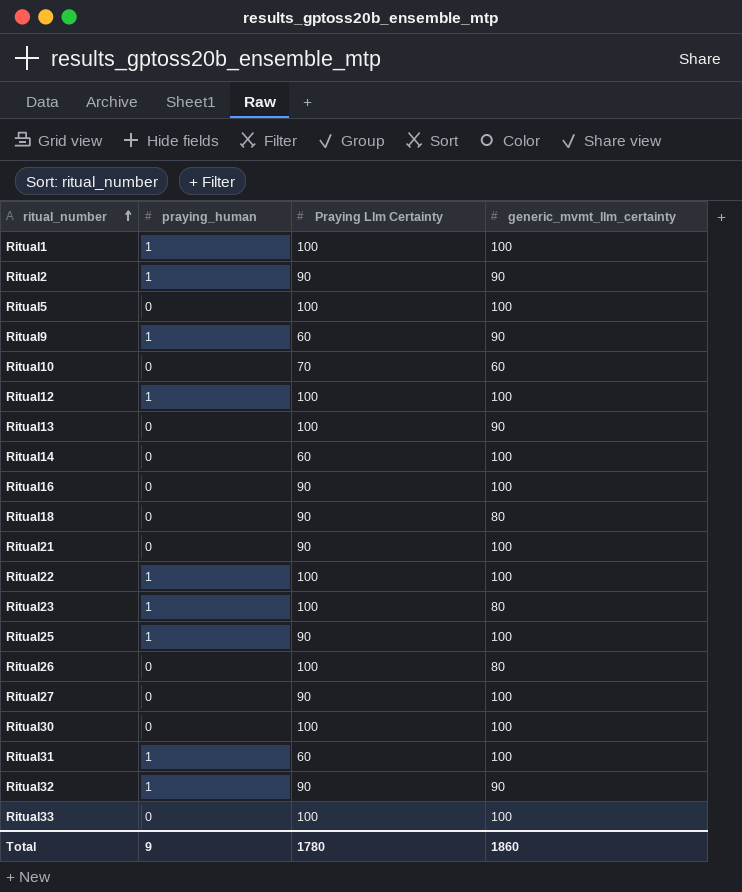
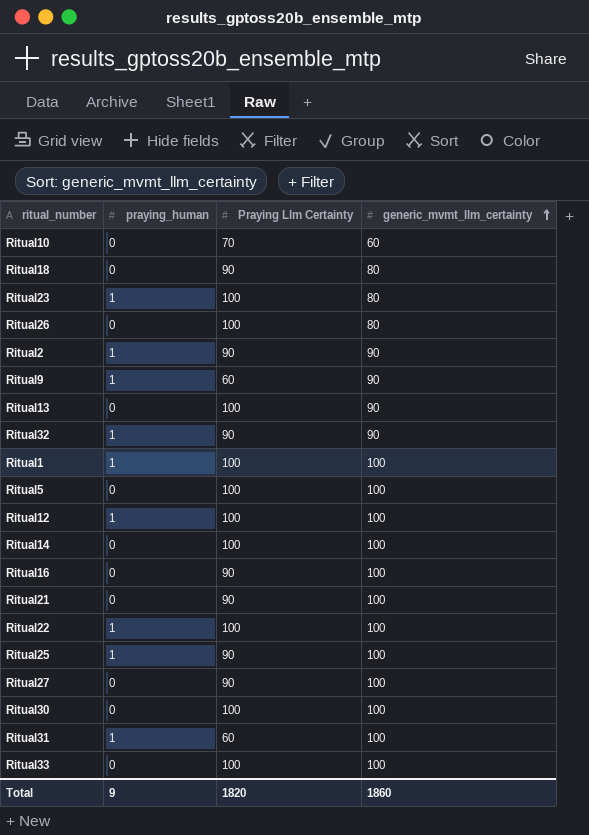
row order: ritual_number ascending -> generic_mvmt_llm_certainty ascending
Ritual14 | Praying Llm Certainty: 60 -> 100
Total | Praying Llm Certainty: 1780 -> 1820

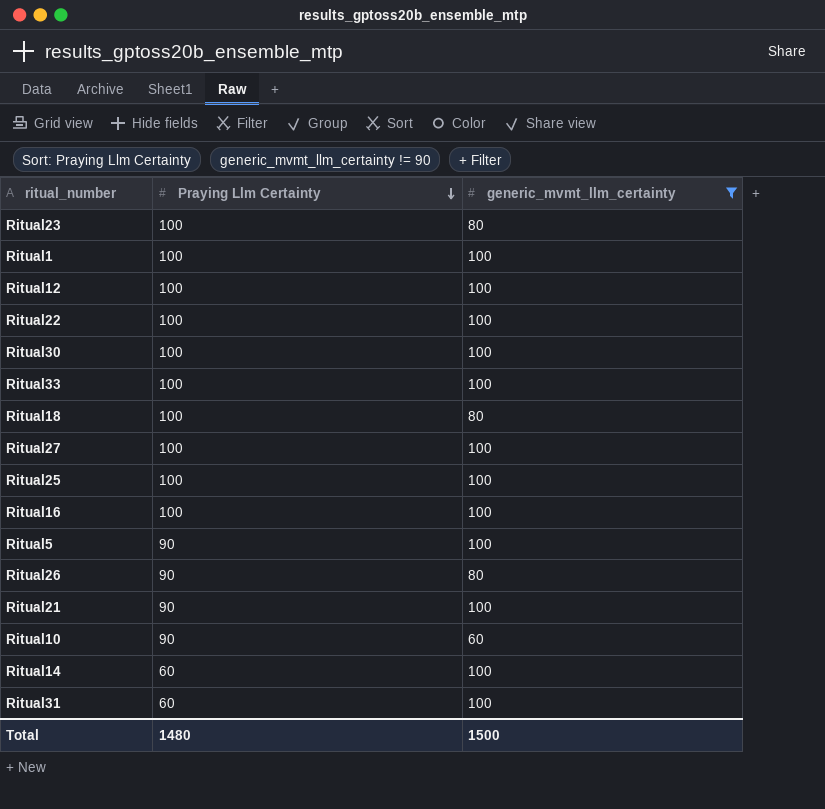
filter: none -> generic_mvmt_llm_certainty != 90
row order: generic_mvmt_llm_certainty ascending -> Praying Llm Certainty descending
column praying_human | position: 2 -> none
Ritual18 | Praying Llm Certainty: 90 -> 100
Ritual27 | Praying Llm Certainty: 90 -> 100
Ritual25 | Praying Llm Certainty: 90 -> 100
Ritual16 | Praying Llm Certainty: 90 -> 100
Ritual5 | Praying Llm Certainty: 100 -> 90
Ritual26 | Praying Llm Certainty: 100 -> 90
Ritual10 | Praying Llm Certainty: 70 -> 90
Ritual14 | Praying Llm Certainty: 100 -> 60
Total | Praying Llm Certainty: 1820 -> 1480
Total | generic_mvmt_llm_certainty: 1860 -> 1500

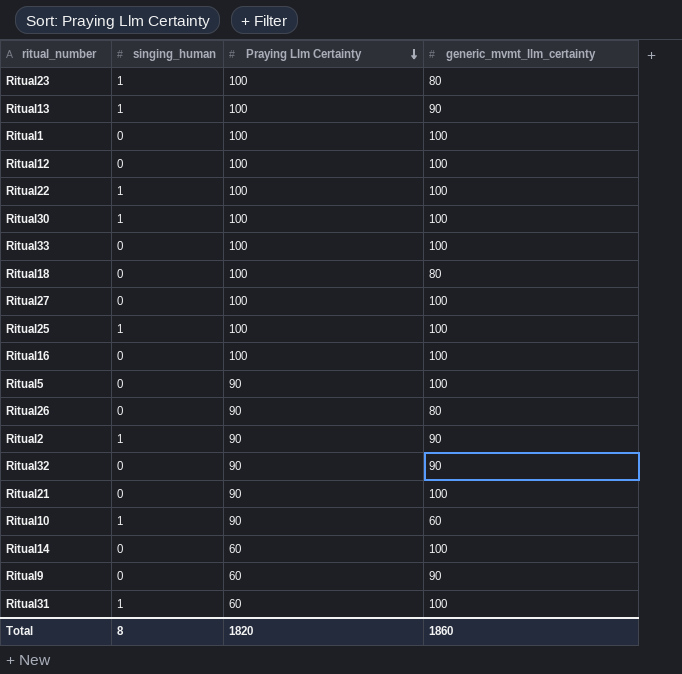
filter: generic_mvmt_llm_certainty != 90 -> none
column singing_human | position: none -> 2
Total | Praying Llm Certainty: 1480 -> 1820
Total | generic_mvmt_llm_certainty: 1500 -> 1860

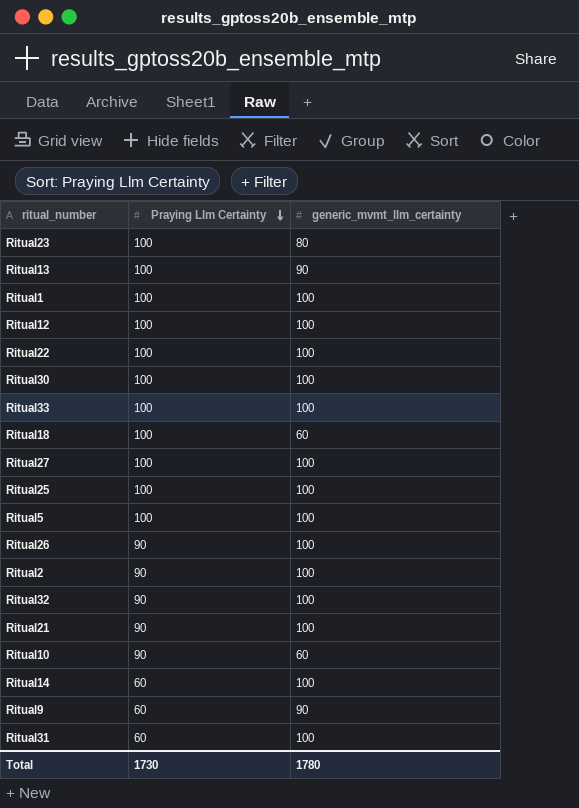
column singing_human | position: 2 -> none
row Ritual16: 0 | 100 | 100 -> none
Ritual18 | generic_mvmt_llm_certainty: 80 -> 60
Ritual5 | Praying Llm Certainty: 90 -> 100
Ritual26 | generic_mvmt_llm_certainty: 80 -> 100
Ritual2 | generic_mvmt_llm_certainty: 90 -> 100
Ritual32 | generic_mvmt_llm_certainty: 90 -> 100
Total | Praying Llm Certainty: 1820 -> 1730
Total | generic_mvmt_llm_certainty: 1860 -> 1780

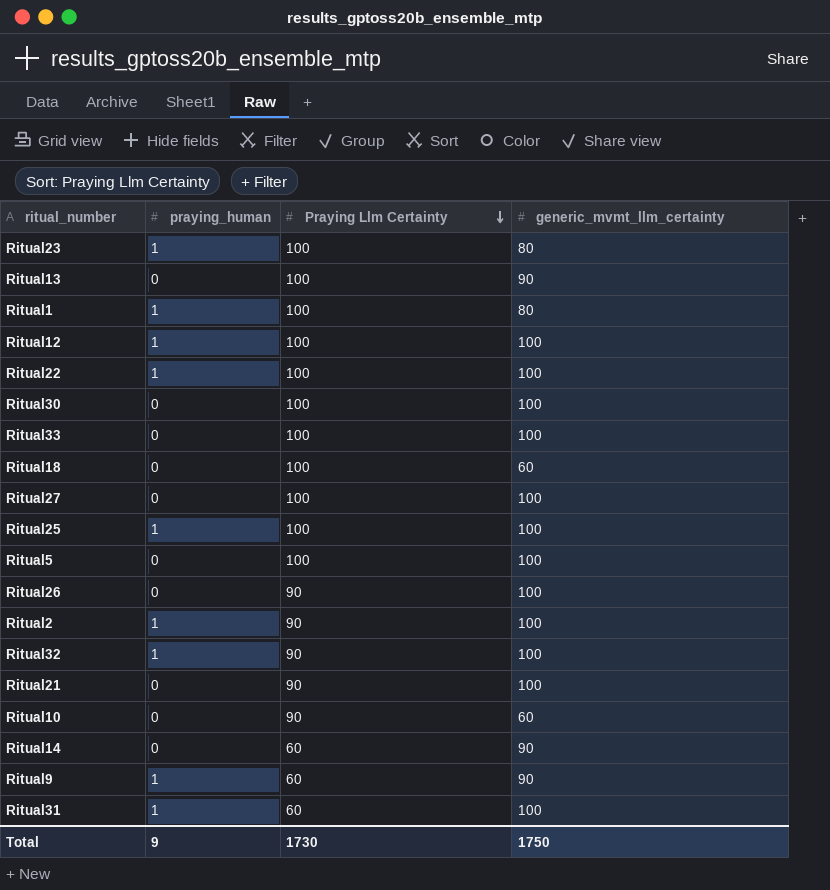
column praying_human | position: none -> 2
Ritual1 | generic_mvmt_llm_certainty: 100 -> 80
Ritual14 | generic_mvmt_llm_certainty: 100 -> 90
Total | generic_mvmt_llm_certainty: 1780 -> 1750

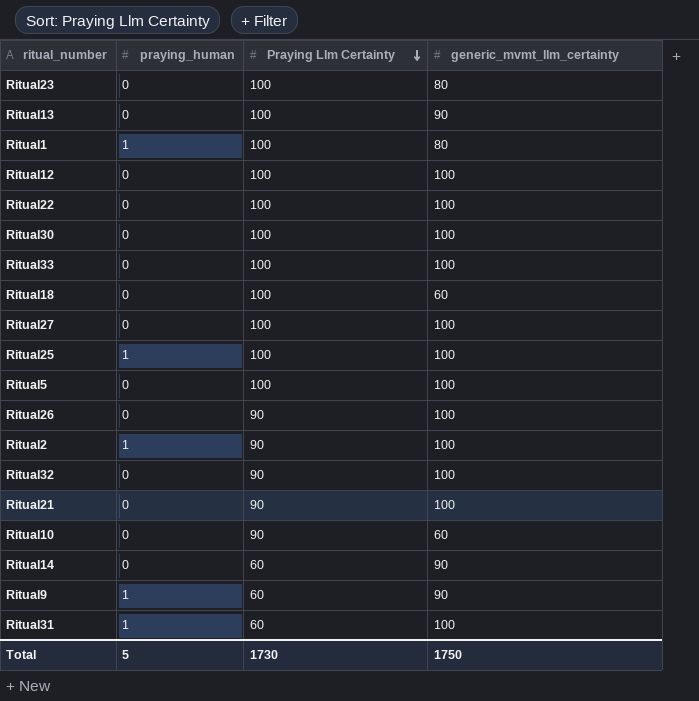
Ritual23 | praying_human: 1 -> 0
Ritual12 | praying_human: 1 -> 0
Ritual22 | praying_human: 1 -> 0
Ritual32 | praying_human: 1 -> 0
Total | praying_human: 9 -> 5

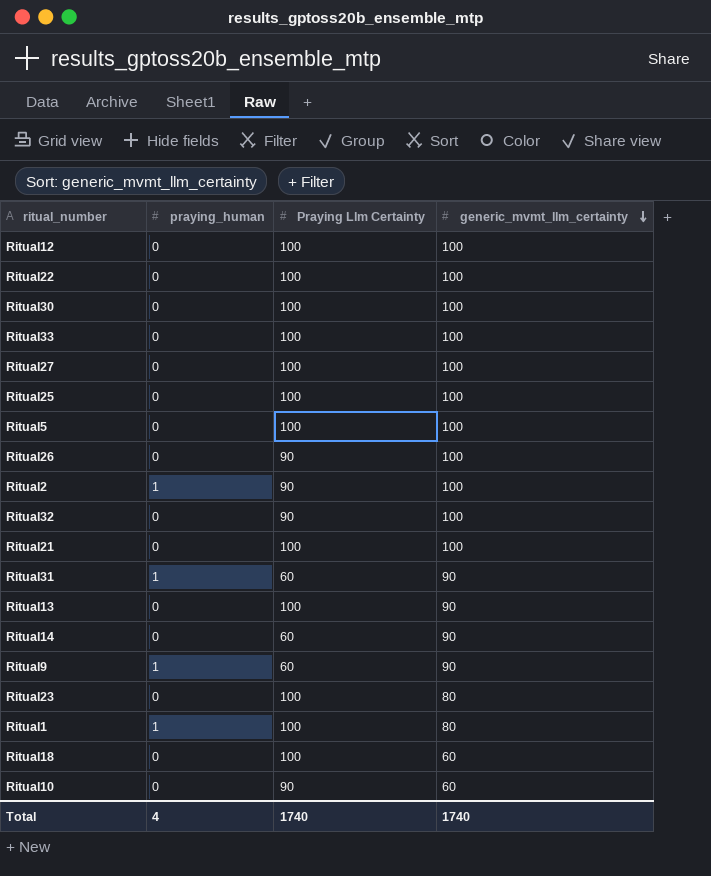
row order: Praying Llm Certainty descending -> generic_mvmt_llm_certainty descending
Ritual25 | praying_human: 1 -> 0
Ritual21 | Praying Llm Certainty: 90 -> 100
Ritual31 | generic_mvmt_llm_certainty: 100 -> 90
Total | praying_human: 5 -> 4
Total | Praying Llm Certainty: 1730 -> 1740
Total | generic_mvmt_llm_certainty: 1750 -> 1740

